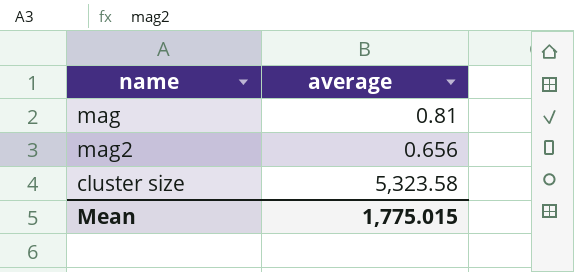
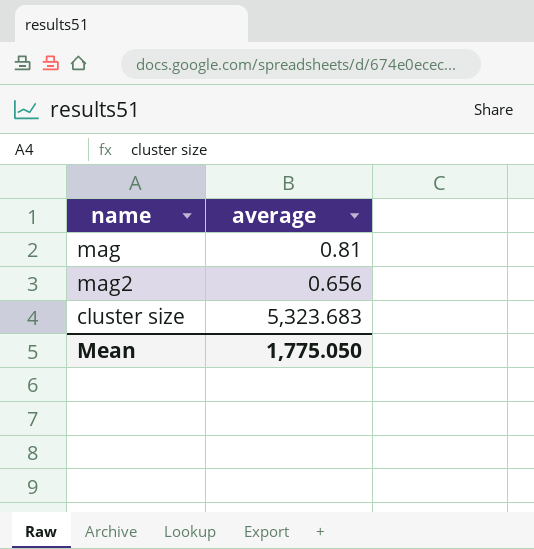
cluster size | average: 5,323.58 -> 5,323.683
Mean | average: 1,775.015 -> 1,775.050

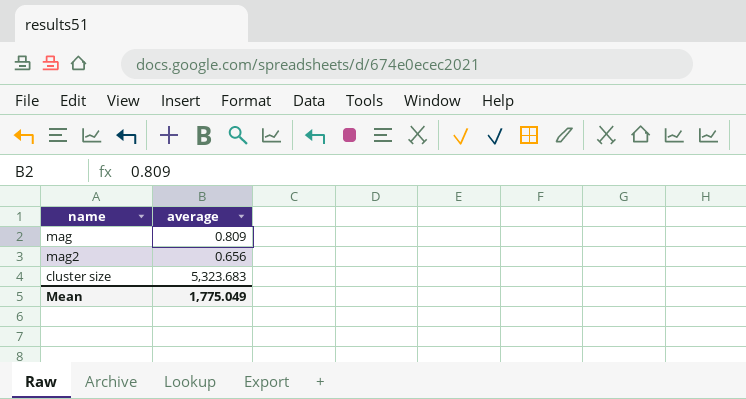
mag | average: 0.81 -> 0.809
Mean | average: 1,775.050 -> 1,775.049

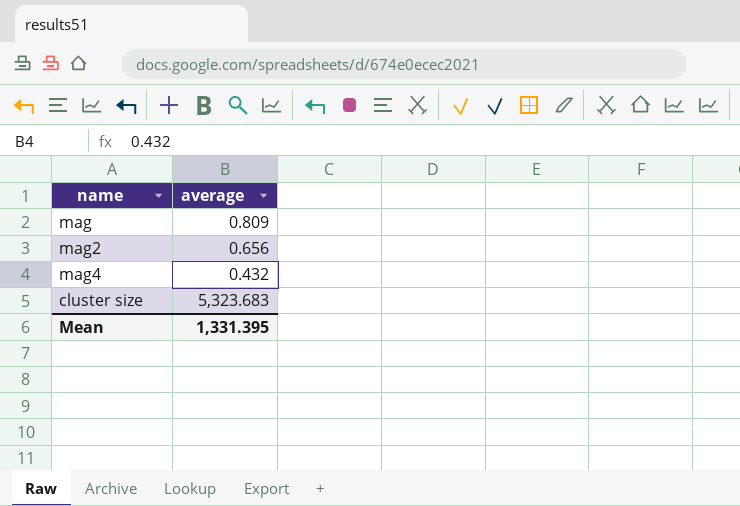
row mag4: none -> 0.432
Mean | average: 1,775.049 -> 1,331.395

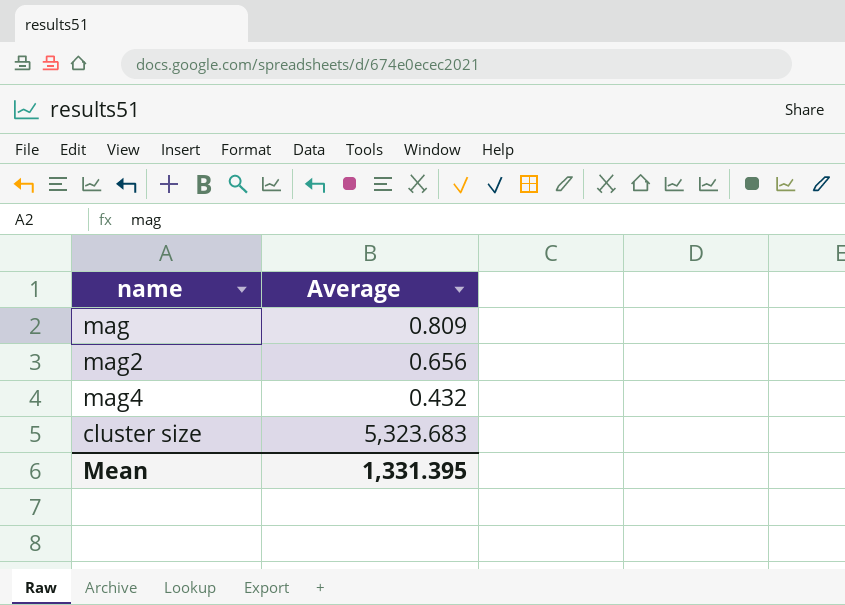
column name: average -> Average

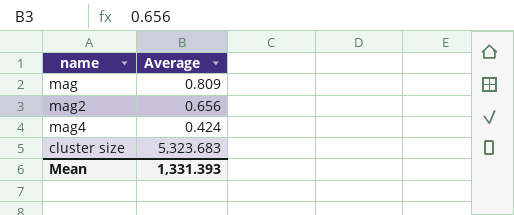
mag4 | Average: 0.432 -> 0.424
Mean | Average: 1,331.395 -> 1,331.393

